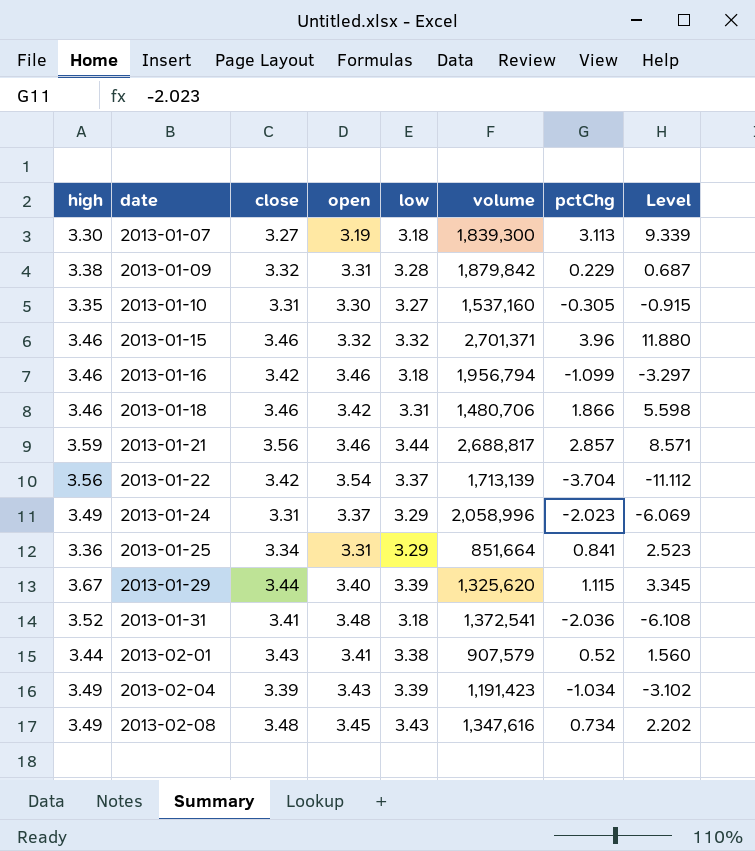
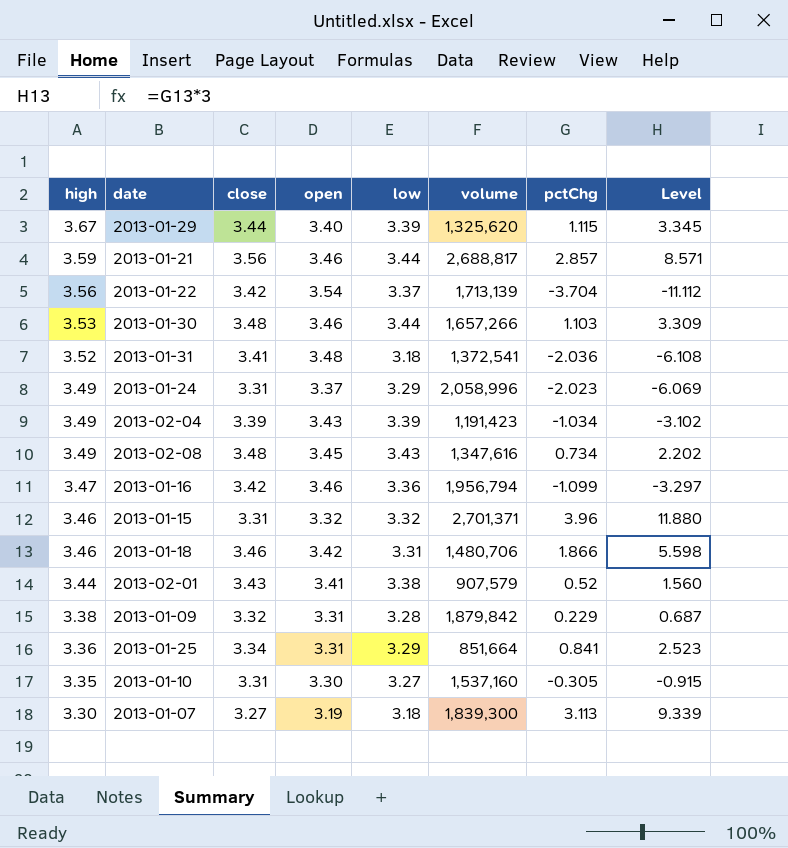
row order: date ascending -> high descending
row 2013-01-30: none -> 3.53 | 3.48 | 3.46 | 3.44 | 1,657,266 | 1.103 | 3.309
2013-01-16 | high: 3.46 -> 3.47
2013-01-16 | low: 3.18 -> 3.36
2013-01-15 | close: 3.46 -> 3.31

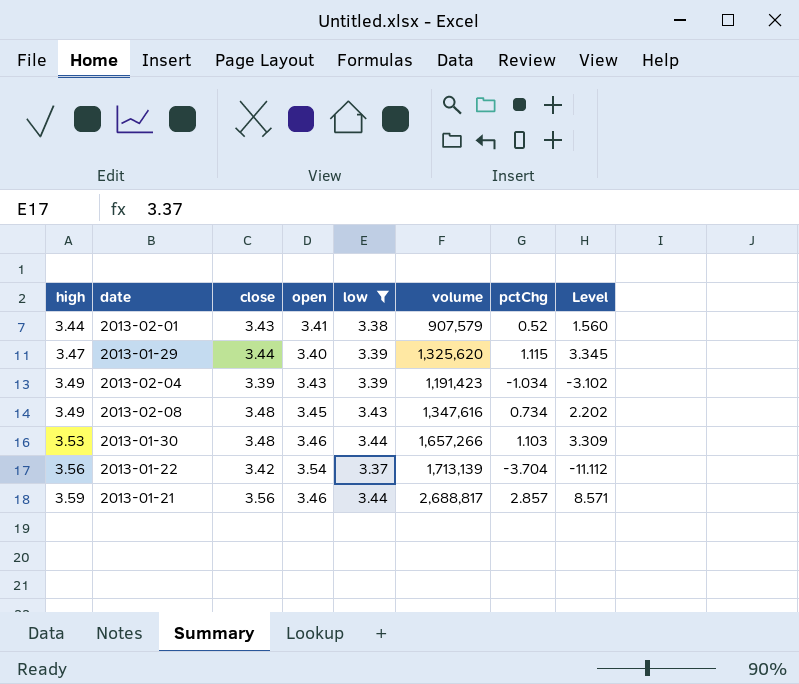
filter: none -> low >= 3.37
row order: high descending -> high ascending
2013-01-29 | high: 3.67 -> 3.47

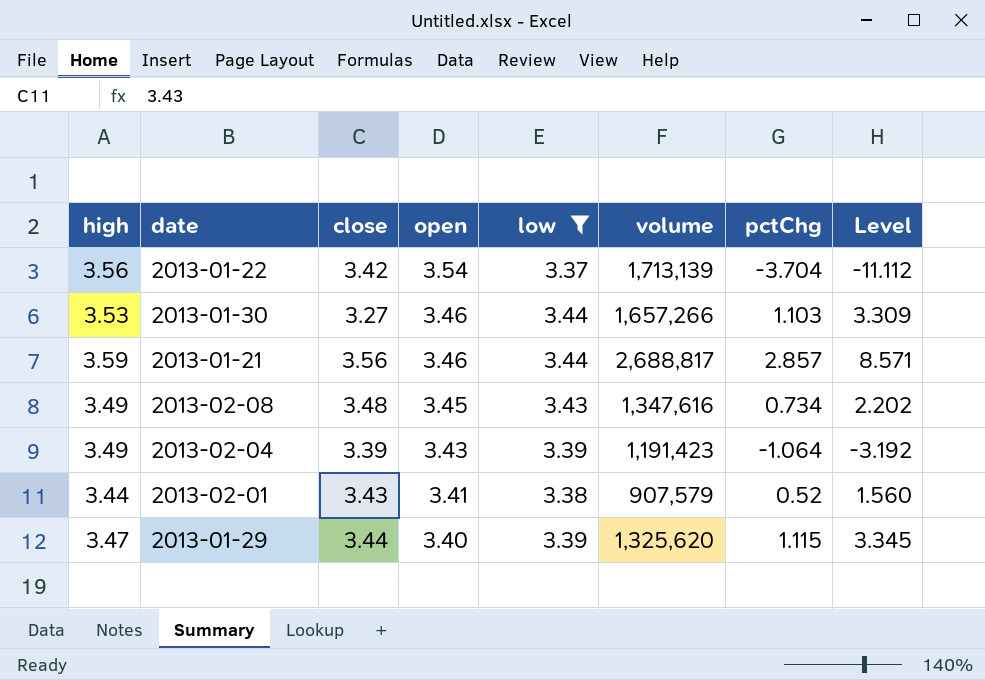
row order: high ascending -> open descending
2013-01-30 | close: 3.48 -> 3.27
2013-02-04 | pctChg: -1.034 -> -1.064
2013-02-04 | Level: -3.102 -> -3.192

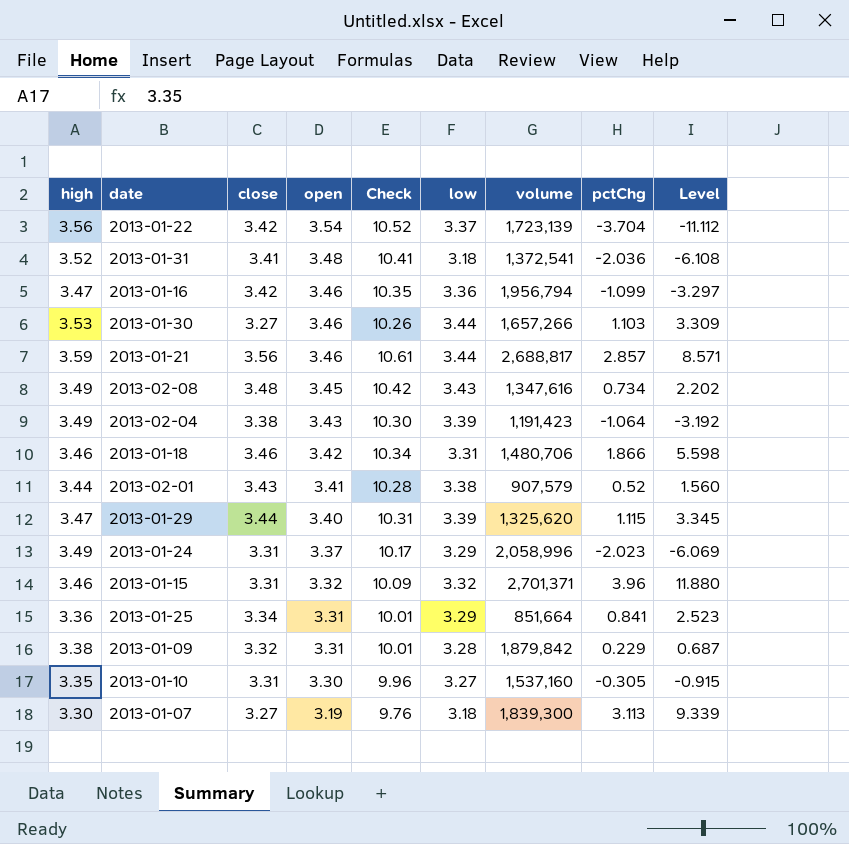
filter: low >= 3.37 -> none
column Check | formula: none -> [high] + [close] + [open]
2013-01-22 | volume: 1,713,139 -> 1,723,139
2013-02-04 | close: 3.39 -> 3.38

